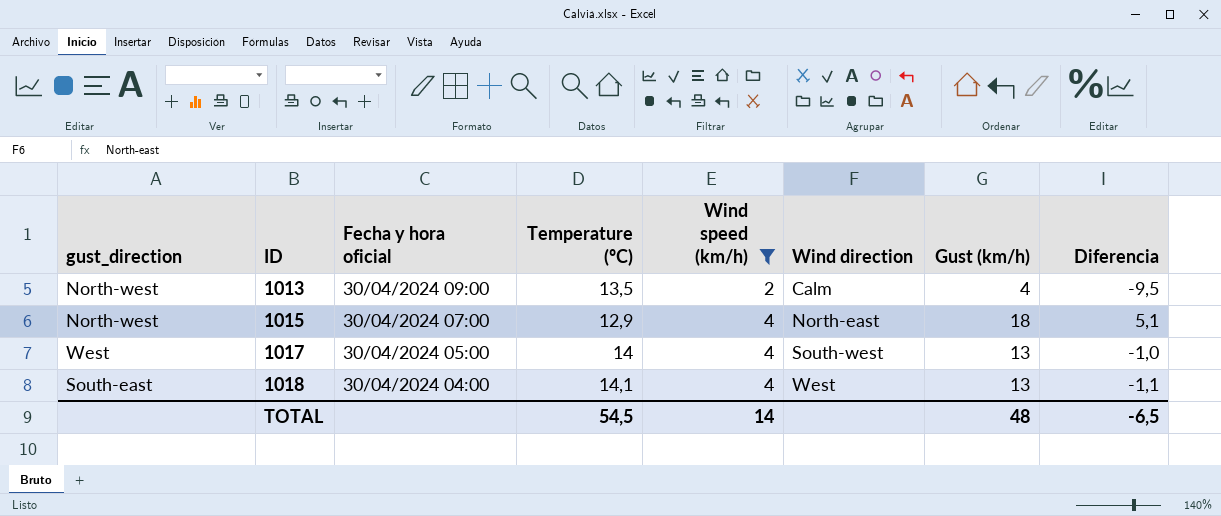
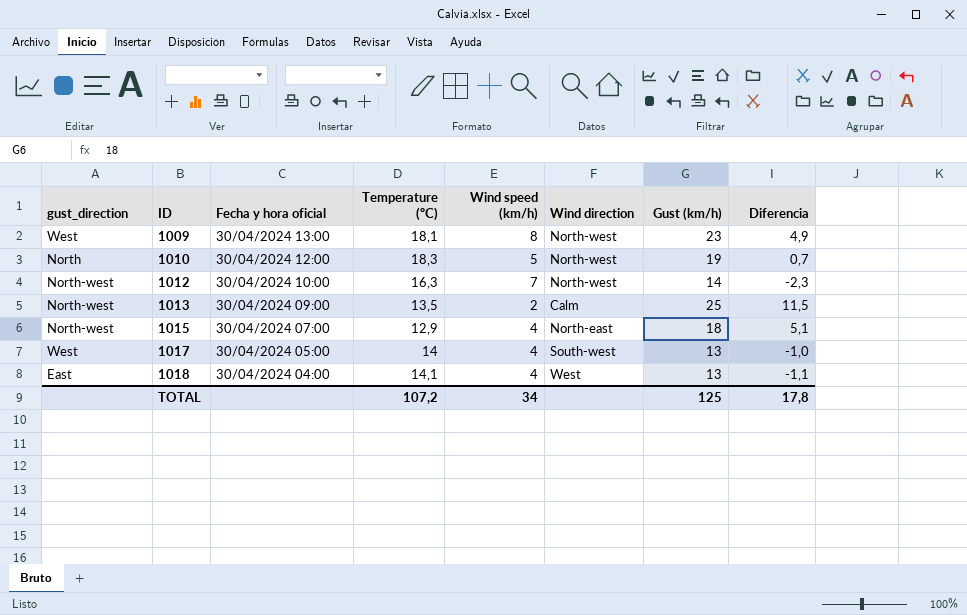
filter: Wind speed (km/h) <= 4 -> none
1013 | Gust (km/h): 4 -> 25
1013 | Diferencia: -9,5 -> 11,5
1018 | gust_direction: South-east -> East
TOTAL | Temperature (ºC): 54,5 -> 107,2
TOTAL | Wind speed (km/h): 14 -> 34
TOTAL | Gust (km/h): 48 -> 125
TOTAL | Diferencia: -6,5 -> 17,8

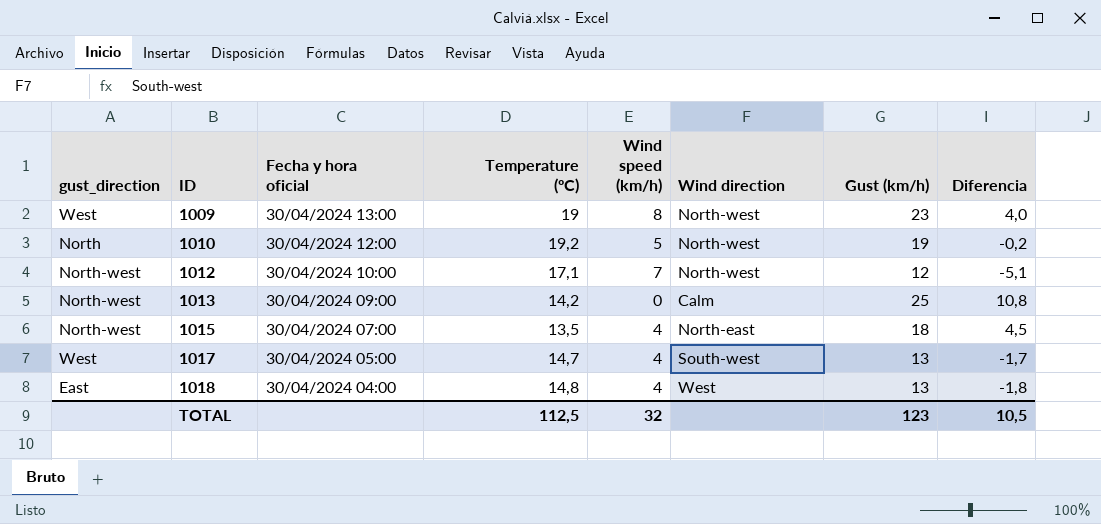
1009 | Temperature (ºC): 18,1 -> 19
1009 | Diferencia: 4,9 -> 4,0
1010 | Temperature (ºC): 18,3 -> 19,2
1010 | Diferencia: 0,7 -> -0,2
1012 | Temperature (ºC): 16,3 -> 17,1
1012 | Gust (km/h): 14 -> 12
1012 | Diferencia: -2,3 -> -5,1
1013 | Temperature (ºC): 13,5 -> 14,2
1013 | Wind speed (km/h): 2 -> 0
1013 | Diferencia: 11,5 -> 10,8
1015 | Temperature (ºC): 12,9 -> 13,5
1015 | Diferencia: 5,1 -> 4,5
1017 | Temperature (ºC): 14 -> 14,7
1017 | Diferencia: -1,0 -> -1,7
1018 | Temperature (ºC): 14,1 -> 14,8
1018 | Diferencia: -1,1 -> -1,8
TOTAL | Temperature (ºC): 107,2 -> 112,5
TOTAL | Wind speed (km/h): 34 -> 32
TOTAL | Gust (km/h): 125 -> 123
TOTAL | Diferencia: 17,8 -> 10,5

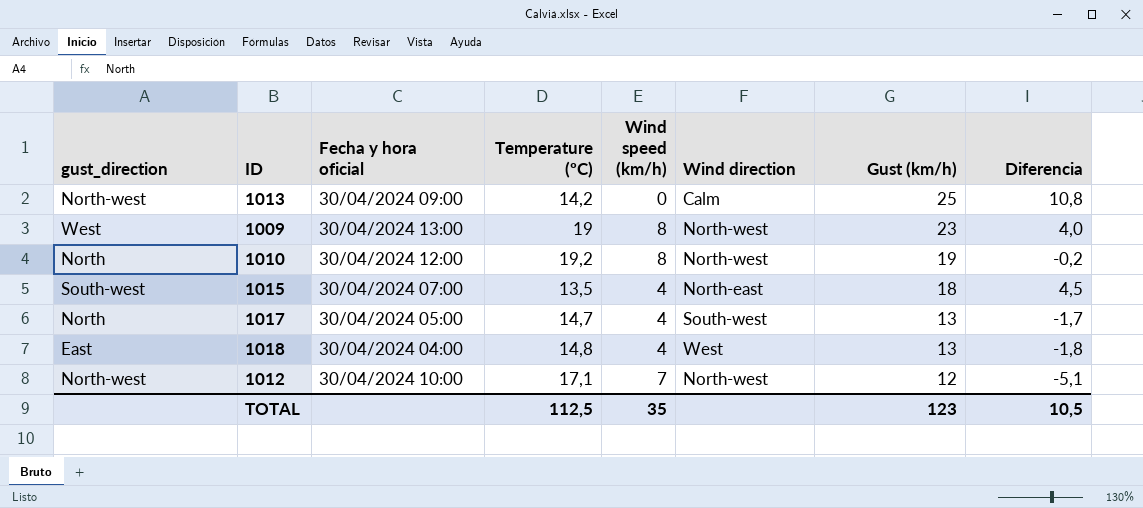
row order: ID ascending -> Gust (km/h) descending
1010 | Wind speed (km/h): 5 -> 8
1015 | gust_direction: North-west -> South-west
1017 | gust_direction: West -> North
TOTAL | Wind speed (km/h): 32 -> 35

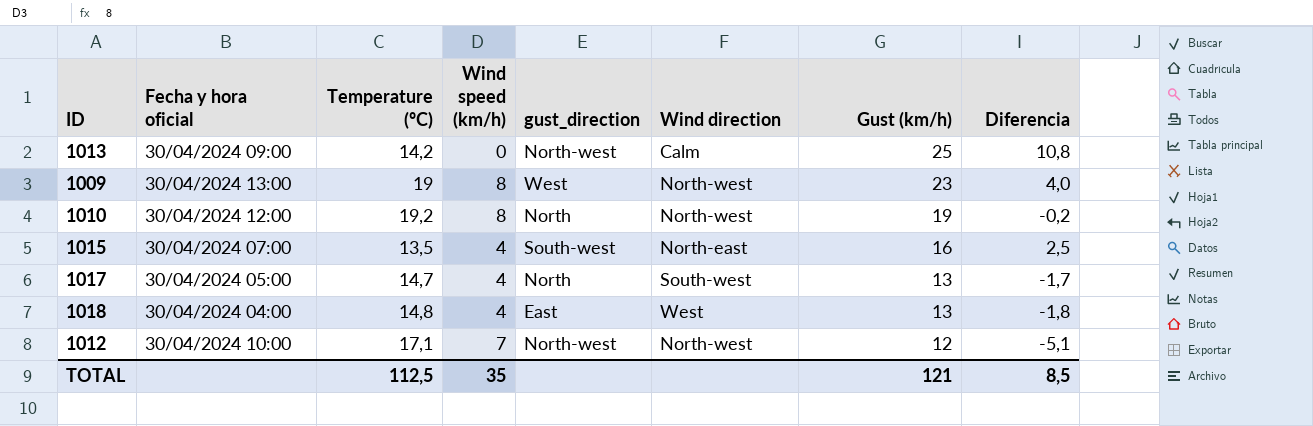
column gust_direction | position: 1 -> 5
1015 | Gust (km/h): 18 -> 16
1015 | Diferencia: 4,5 -> 2,5
TOTAL | Gust (km/h): 123 -> 121
TOTAL | Diferencia: 10,5 -> 8,5

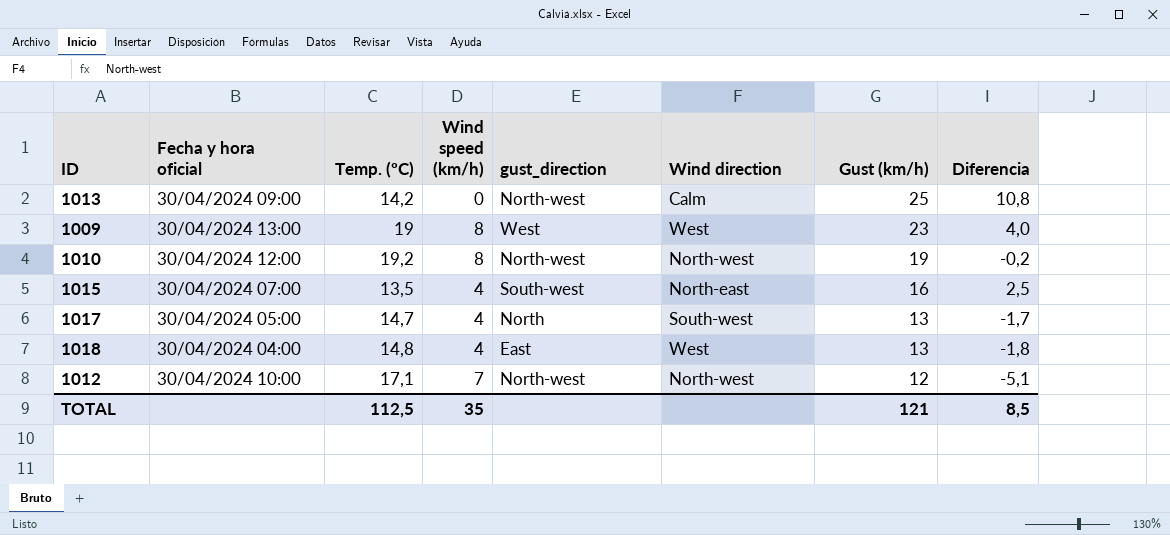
column name: Temperature (ºC) -> Temp. (ºC)
1009 | Wind direction: North-west -> West
1010 | gust_direction: North -> North-west

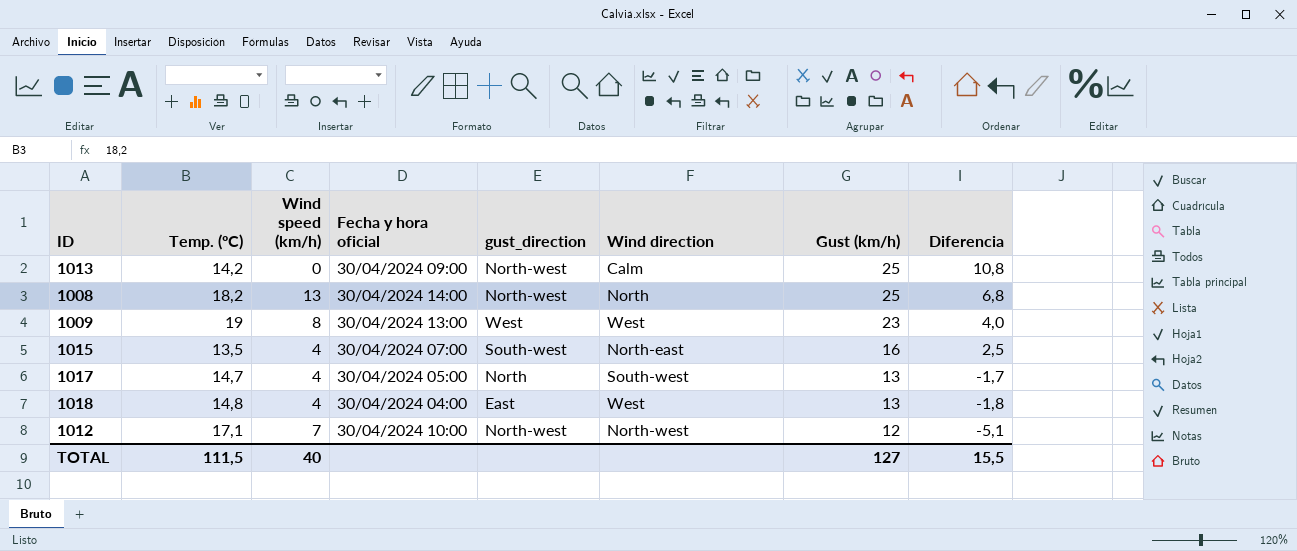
column Fecha y hora oficial | position: 2 -> 4
row 1010: 30/04/2024 12:00 | 19,2 | 8 | North-west | North-west | 19 | -0,2 -> none
row 1008: none -> 18,2 | 13 | 30/04/2024 14:00 | North-west | North | 25 | 6,8
TOTAL | Temp. (ºC): 112,5 -> 111,5
TOTAL | Wind speed (km/h): 35 -> 40
TOTAL | Gust (km/h): 121 -> 127
TOTAL | Diferencia: 8,5 -> 15,5

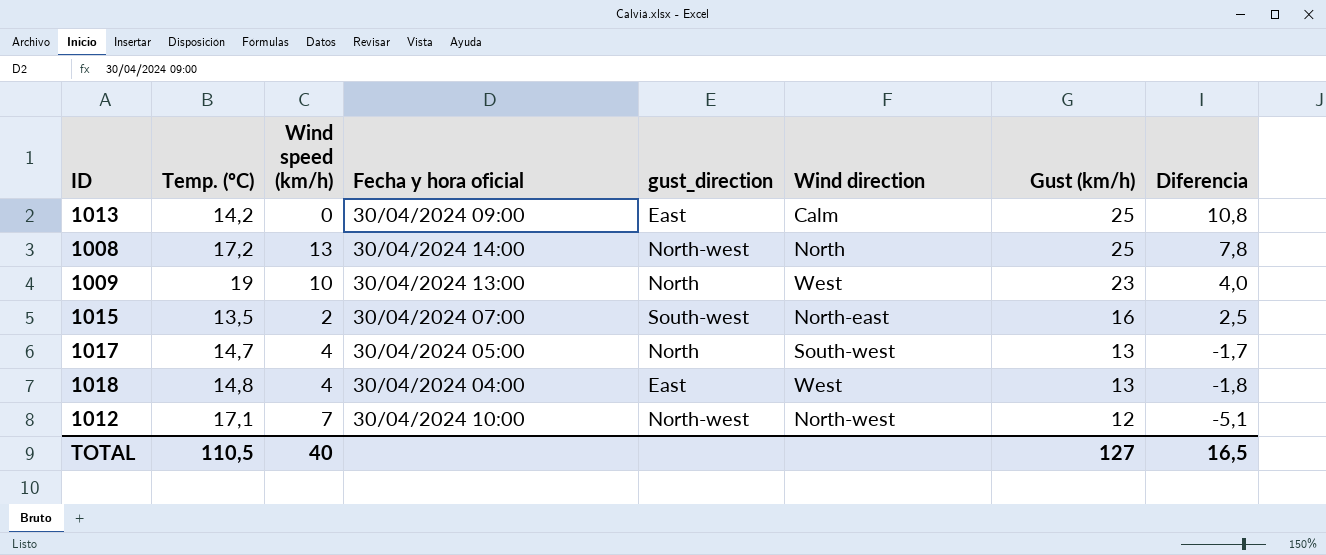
1013 | gust_direction: North-west -> East
1008 | Temp. (ºC): 18,2 -> 17,2
1008 | Diferencia: 6,8 -> 7,8
1009 | Wind speed (km/h): 8 -> 10
1009 | gust_direction: West -> North
1015 | Wind speed (km/h): 4 -> 2
TOTAL | Temp. (ºC): 111,5 -> 110,5
TOTAL | Diferencia: 15,5 -> 16,5

